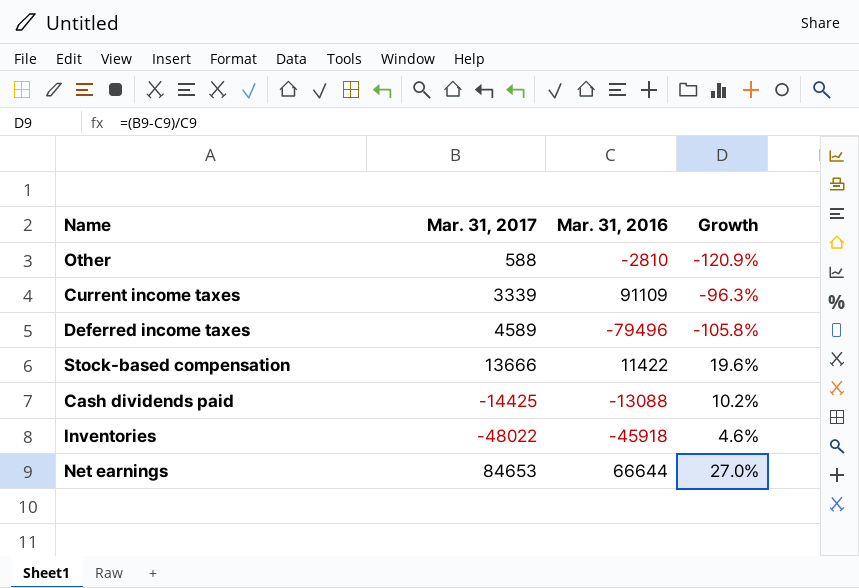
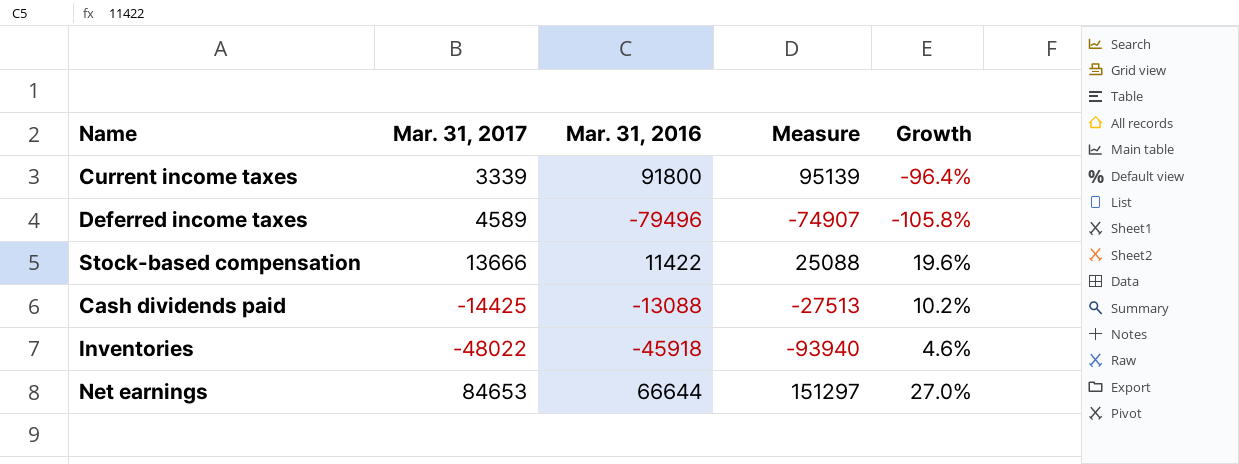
column Measure | formula: none -> [Mar. 31, 2017] + [Mar. 31, 2016]
row Other: 588 | -2810 | -120.9% -> none
Current income taxes | Mar. 31, 2016: 91109 -> 91800
Current income taxes | Growth: -96.3% -> -96.4%

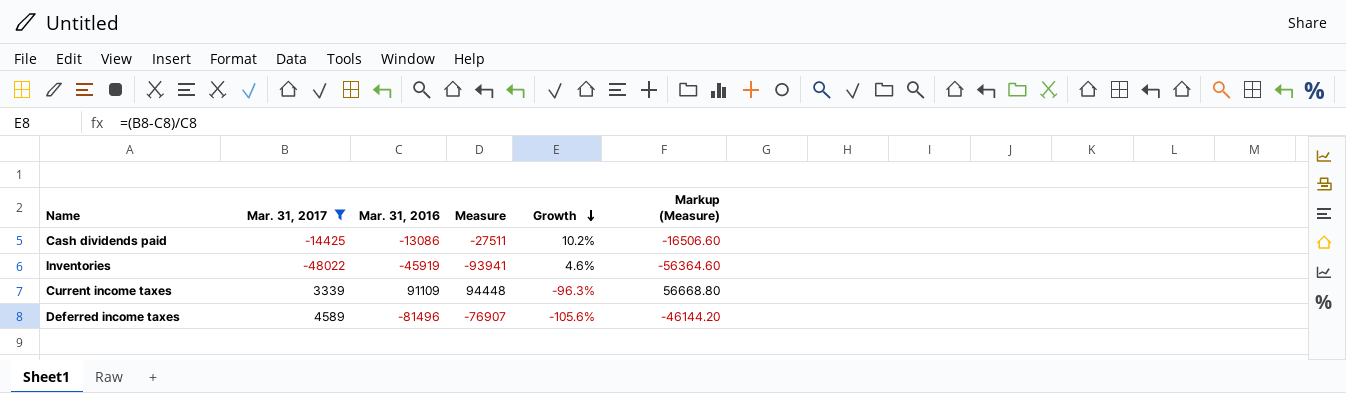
filter: none -> Mar. 31, 2017 <= 4589
row order: none -> Growth descending
column Markup (Measure) | formula: none -> [Measure] * 0.6
Cash dividends paid | Mar. 31, 2016: -13088 -> -13086
Cash dividends paid | Measure: -27513 -> -27511
Inventories | Mar. 31, 2016: -45918 -> -45919
Inventories | Measure: -93940 -> -93941
Current income taxes | Mar. 31, 2016: 91800 -> 91109
Current income taxes | Measure: 95139 -> 94448
Current income taxes | Growth: -96.4% -> -96.3%
Deferred income taxes | Mar. 31, 2016: -79496 -> -81496
Deferred income taxes | Measure: -74907 -> -76907
Deferred income taxes | Growth: -105.8% -> -105.6%

